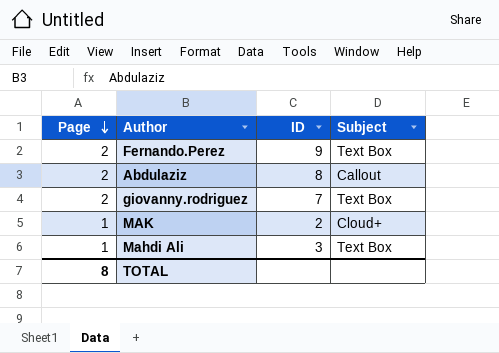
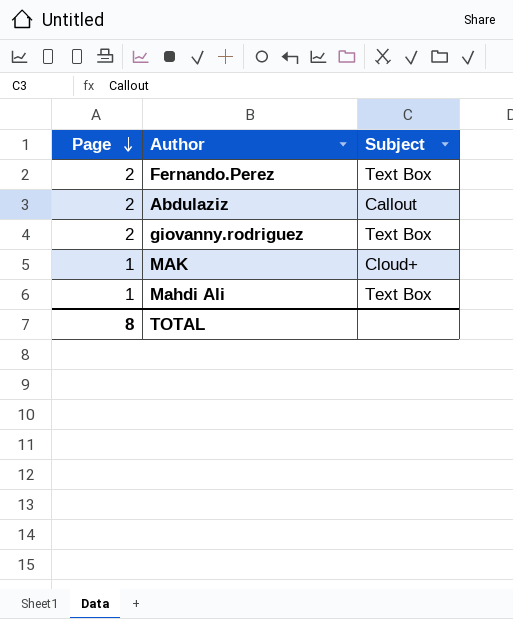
column ID | position: 3 -> none

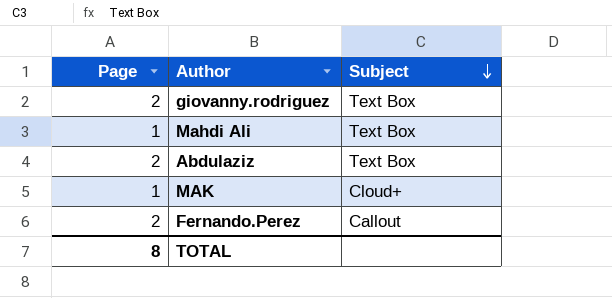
row order: Page descending -> Subject descending
Abdulaziz | Subject: Callout -> Text Box
Fernando.Perez | Subject: Text Box -> Callout

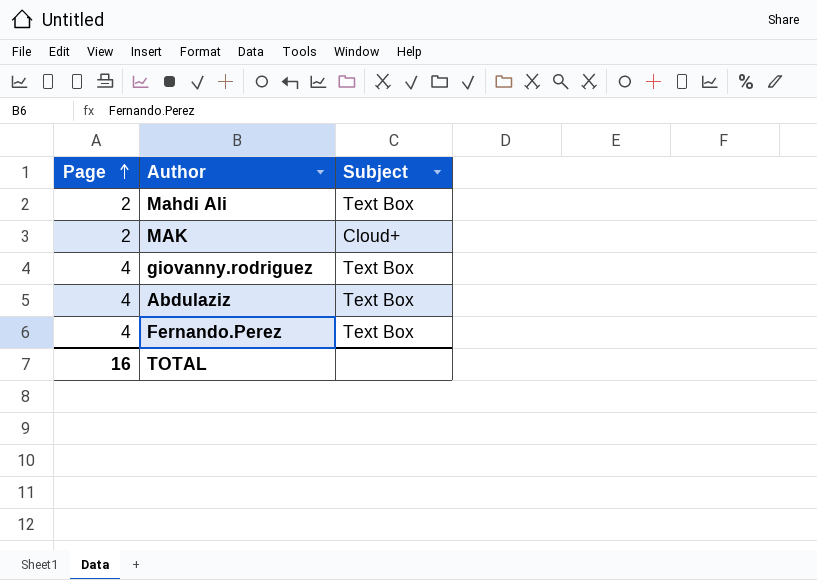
row order: Subject descending -> Page ascending
Mahdi Ali | Page: 1 -> 2
MAK | Page: 1 -> 2
giovanny.rodriguez | Page: 2 -> 4
Abdulaziz | Page: 2 -> 4
Fernando.Perez | Page: 2 -> 4
Fernando.Perez | Subject: Callout -> Text Box
TOTAL | Page: 8 -> 16

